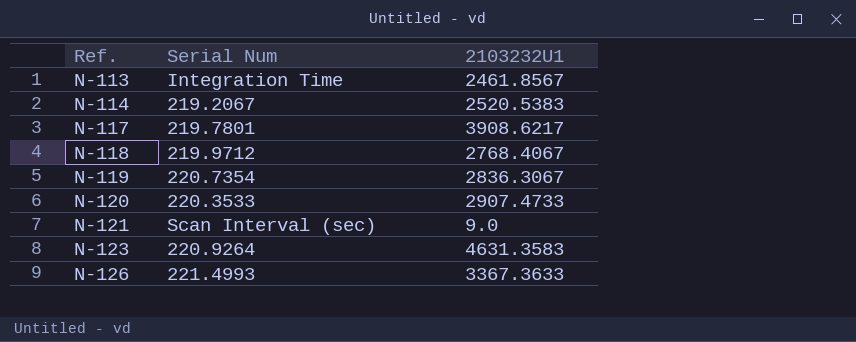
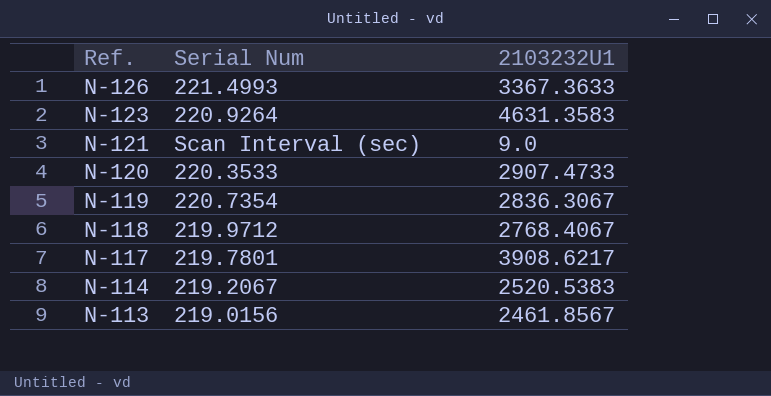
row order: Ref. ascending -> Ref. descending
N-113 | Serial Num: Integration Time -> 219.0156

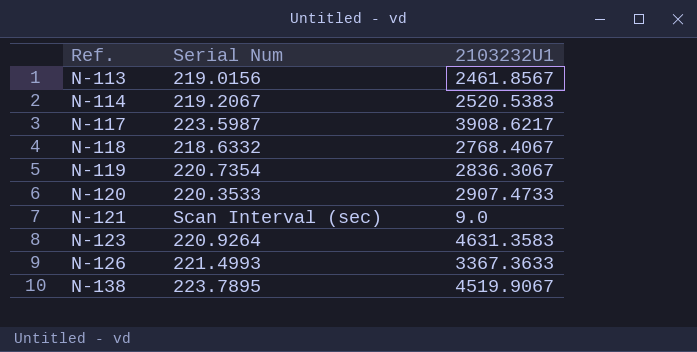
row order: Ref. descending -> Ref. ascending
N-117 | Serial Num: 219.7801 -> 223.5987
N-118 | Serial Num: 219.9712 -> 218.6332
row N-138: none -> 223.7895 | 4519.9067

